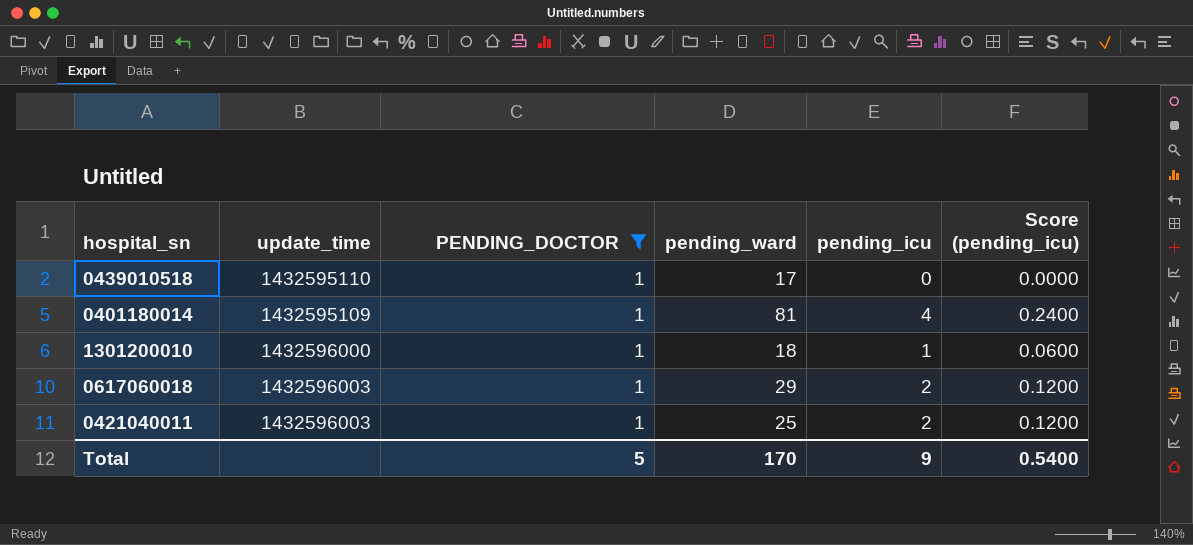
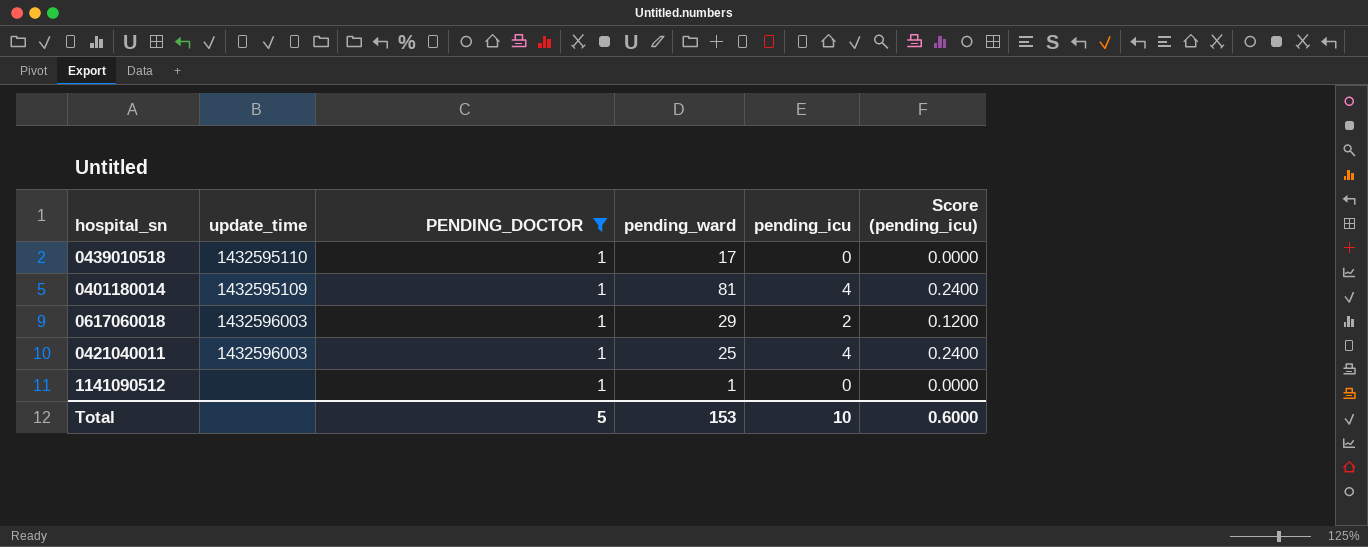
row 1301200010: 1432596000 | 1 | 18 | 1 | 0.0600 -> none
0421040011 | pending_icu: 2 -> 4
0421040011 | Score (pending_icu): 0.1200 -> 0.2400
row 1141090512: none -> none | 1 | 1 | 0 | 0.0000
Total | pending_ward: 170 -> 153
Total | pending_icu: 9 -> 10
Total | Score (pending_icu): 0.5400 -> 0.6000

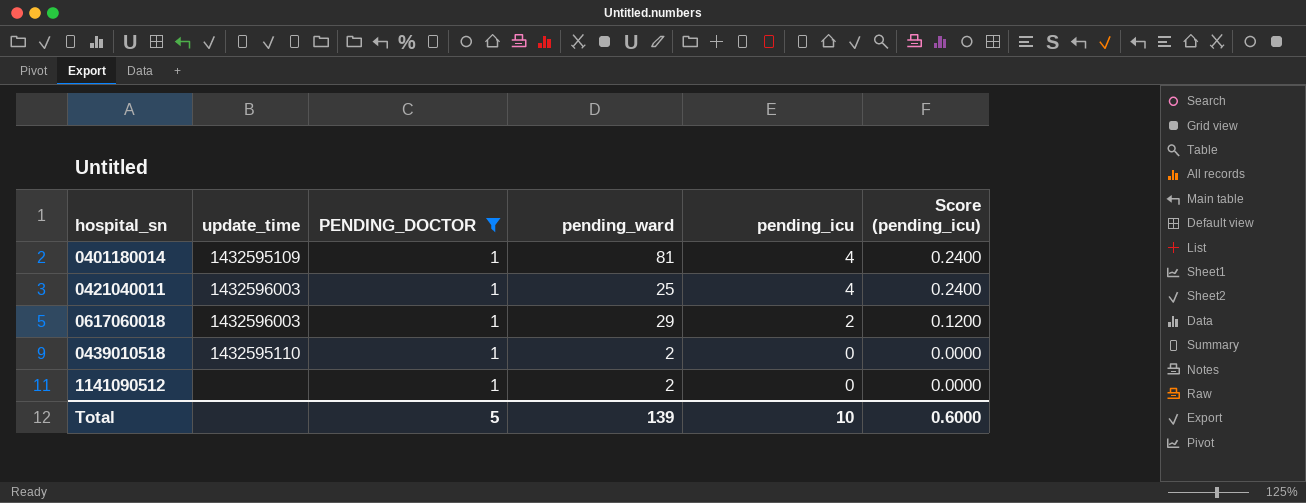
row order: none -> pending_icu descending
0439010518 | pending_ward: 17 -> 2
1141090512 | pending_ward: 1 -> 2
Total | pending_ward: 153 -> 139

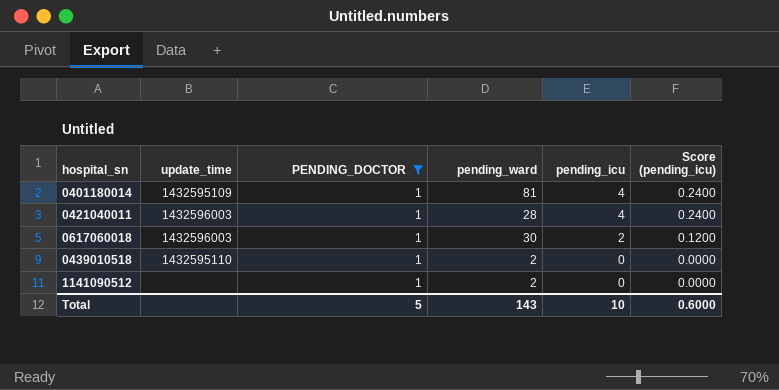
0421040011 | pending_ward: 25 -> 28
0617060018 | pending_ward: 29 -> 30
Total | pending_ward: 139 -> 143

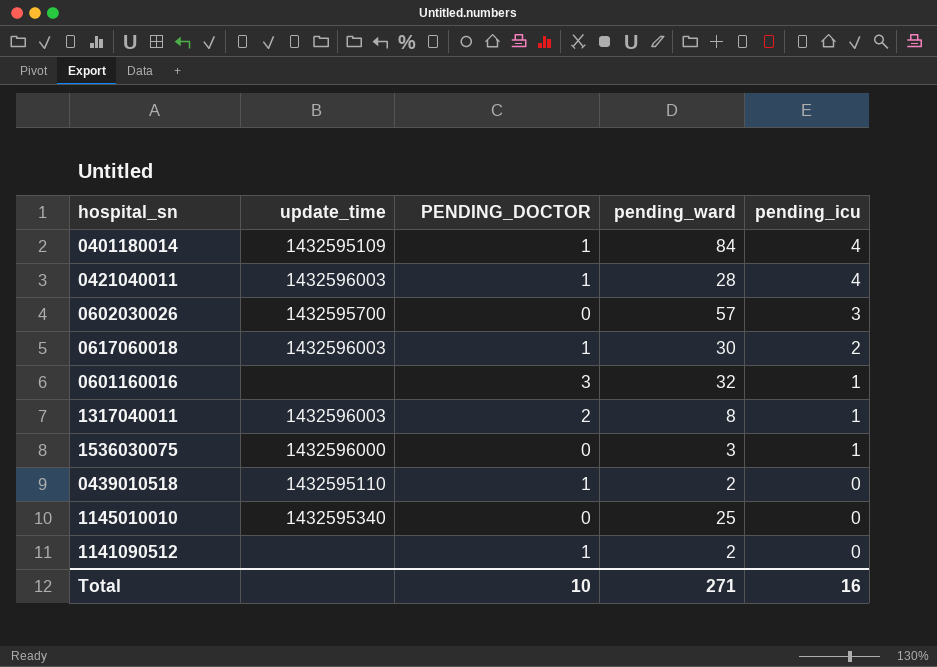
filter: PENDING_DOCTOR = 1 -> none
column Score (pending_icu) | formula: [pending_icu] * 0.06 -> none
0401180014 | pending_ward: 81 -> 84
Total | PENDING_DOCTOR: 5 -> 10
Total | pending_ward: 143 -> 271
Total | pending_icu: 10 -> 16

